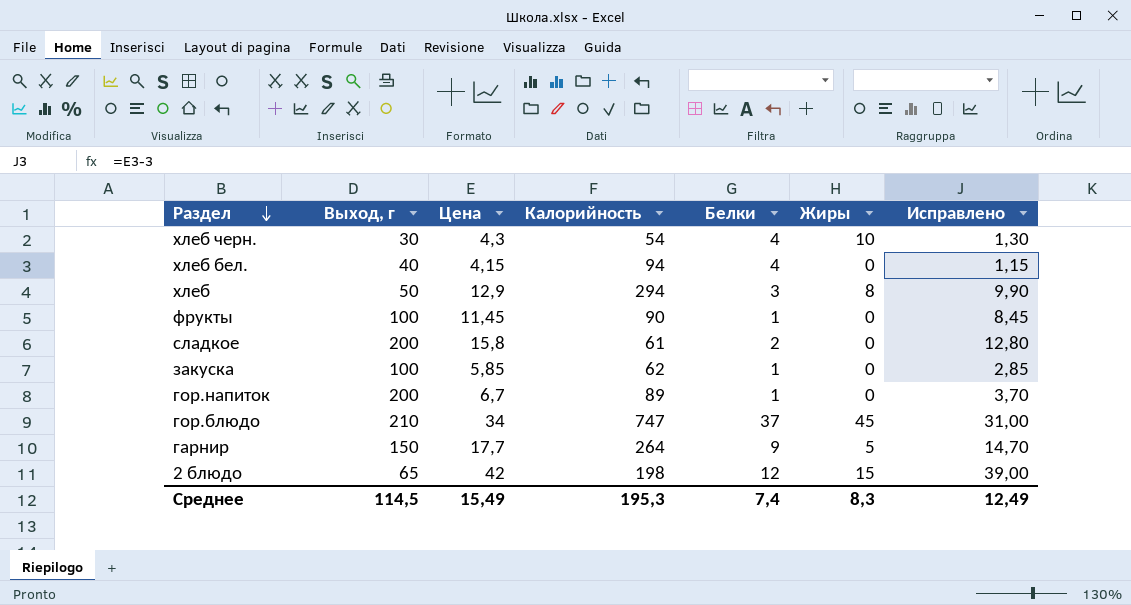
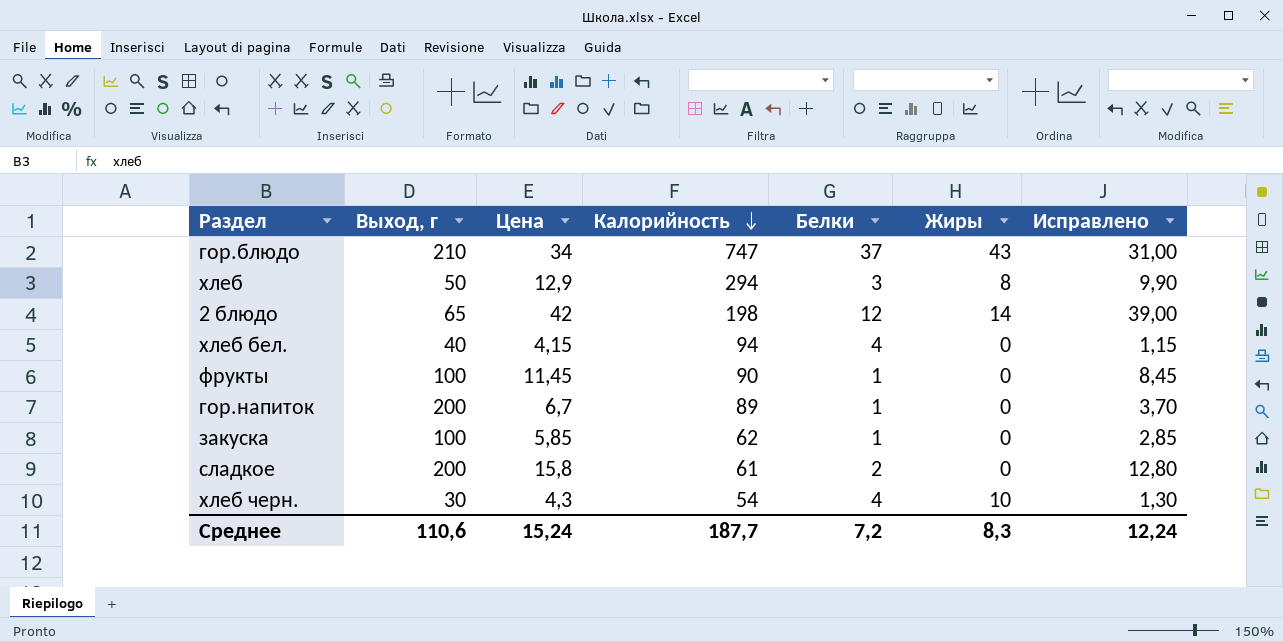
row order: Раздел descending -> Калорийность descending
row гарнир: 150 | 17,7 | 264 | 9 | 5 | 14,70 -> none
гор.блюдо | Жиры: 45 -> 43
2 блюдо | Жиры: 15 -> 14
Среднее | Выход, г: 114,5 -> 110,6
Среднее | Цена: 15,49 -> 15,24
Среднее | Калорийность: 195,3 -> 187,7
Среднее | Белки: 7,4 -> 7,2
Среднее | Исправлено: 12,49 -> 12,24

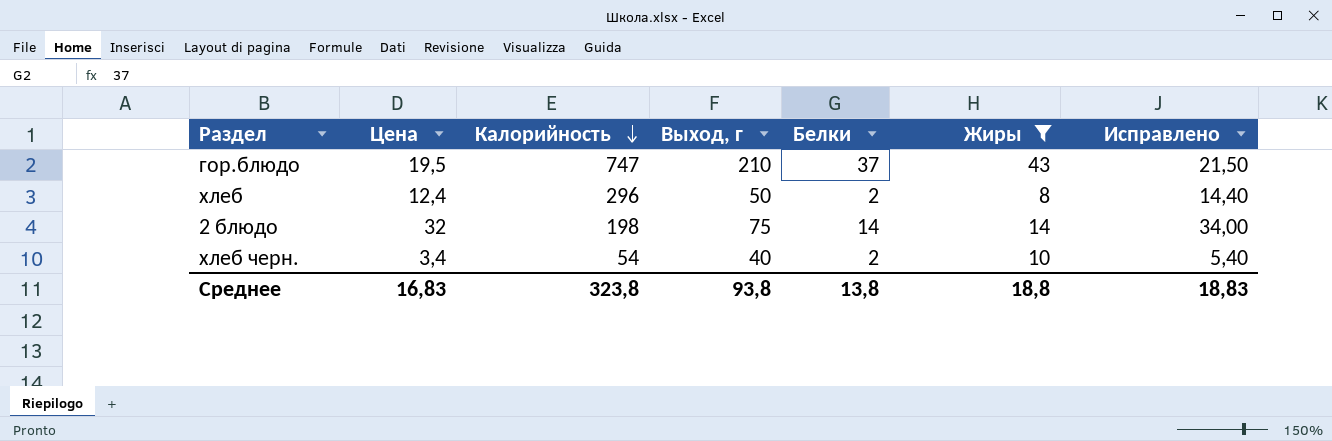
filter: none -> Жиры != 0
column Выход, г | position: 2 -> 4
column Исправлено | formula: [Цена] - 3 -> [Цена] + 2
гор.блюдо | Цена: 34 -> 19,5
хлеб | Цена: 12,9 -> 12,4
хлеб | Калорийность: 294 -> 296
хлеб | Белки: 3 -> 2
2 блюдо | Цена: 42 -> 32
2 блюдо | Выход, г: 65 -> 75
2 блюдо | Белки: 12 -> 14
хлеб черн. | Цена: 4,3 -> 3,4
хлеб черн. | Выход, г: 30 -> 40
хлеб черн. | Белки: 4 -> 2
Среднее | Цена: 15,24 -> 16,83
Среднее | Калорийность: 187,7 -> 323,8
Среднее | Выход, г: 110,6 -> 93,8
Среднее | Белки: 7,2 -> 13,8
Среднее | Жиры: 8,3 -> 18,8
Среднее | Исправлено: 12,24 -> 18,83

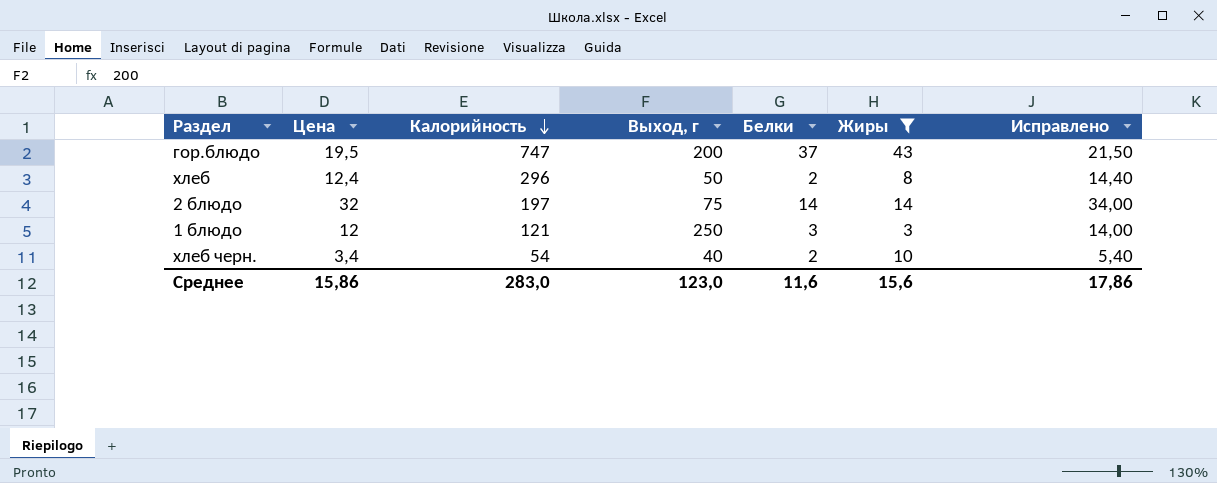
гор.блюдо | Выход, г: 210 -> 200
2 блюдо | Калорийность: 198 -> 197
row 1 блюдо: none -> 12 | 121 | 250 | 3 | 3 | 14,00
Среднее | Цена: 16,83 -> 15,86
Среднее | Калорийность: 323,8 -> 283,0
Среднее | Выход, г: 93,8 -> 123,0
Среднее | Белки: 13,8 -> 11,6
Среднее | Жиры: 18,8 -> 15,6
Среднее | Исправлено: 18,83 -> 17,86

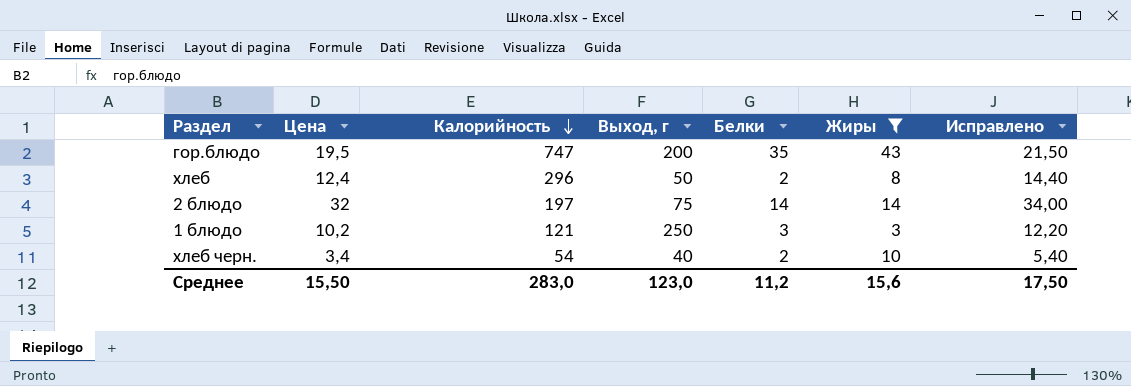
гор.блюдо | Белки: 37 -> 35
1 блюдо | Цена: 12 -> 10,2
1 блюдо | Исправлено: 14,00 -> 12,20
Среднее | Цена: 15,86 -> 15,50
Среднее | Белки: 11,6 -> 11,2
Среднее | Исправлено: 17,86 -> 17,50

